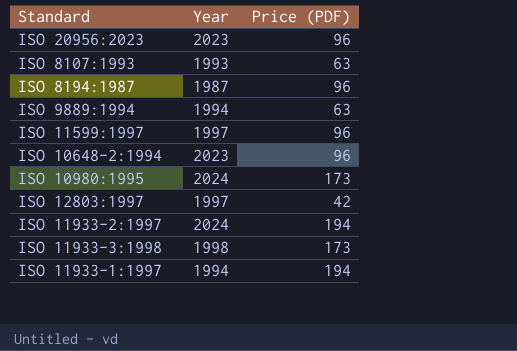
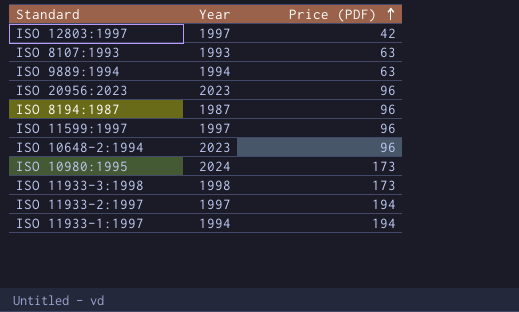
row order: none -> Price (PDF) ascending
ISO 11933-2:1997 | Year: 2024 -> 1997

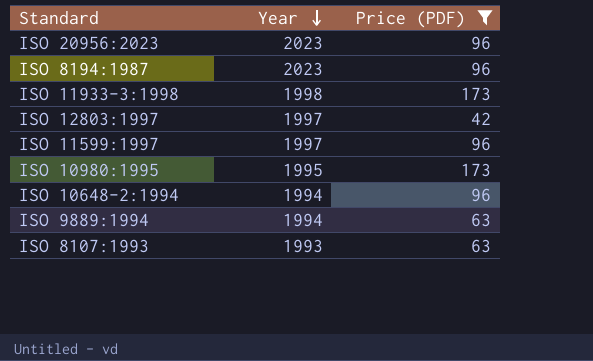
filter: none -> Price (PDF) != 194
row order: Price (PDF) ascending -> Year descending
ISO 8194:1987 | Year: 1987 -> 2023
ISO 10980:1995 | Year: 2024 -> 1995
ISO 10648-2:1994 | Year: 2023 -> 1994

